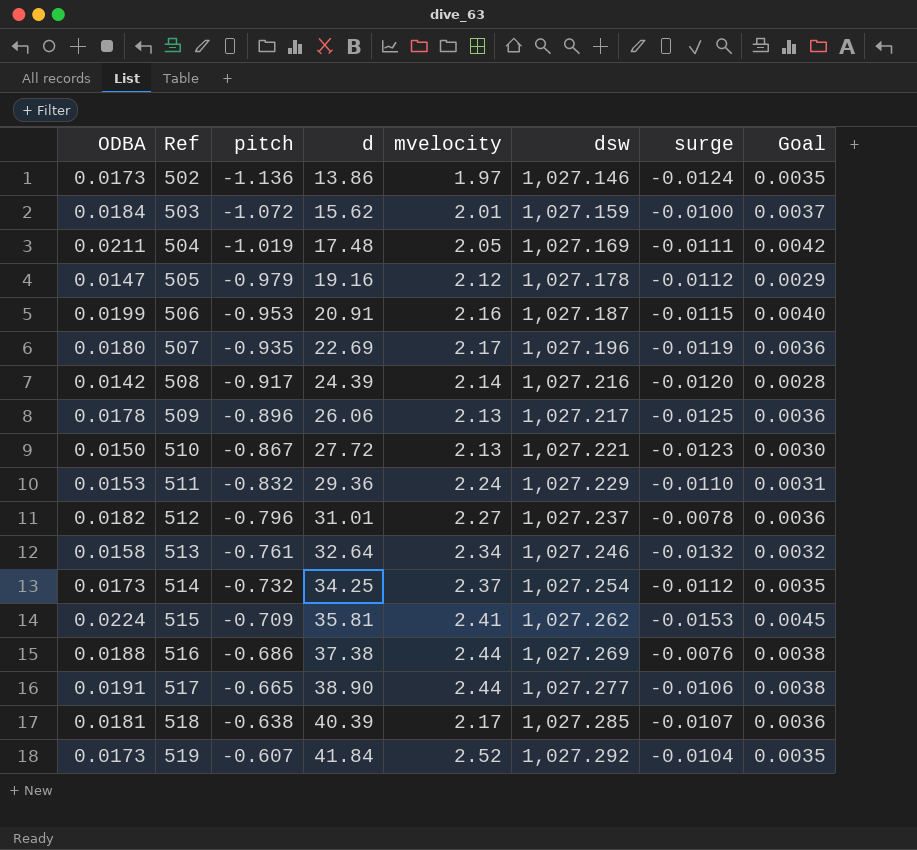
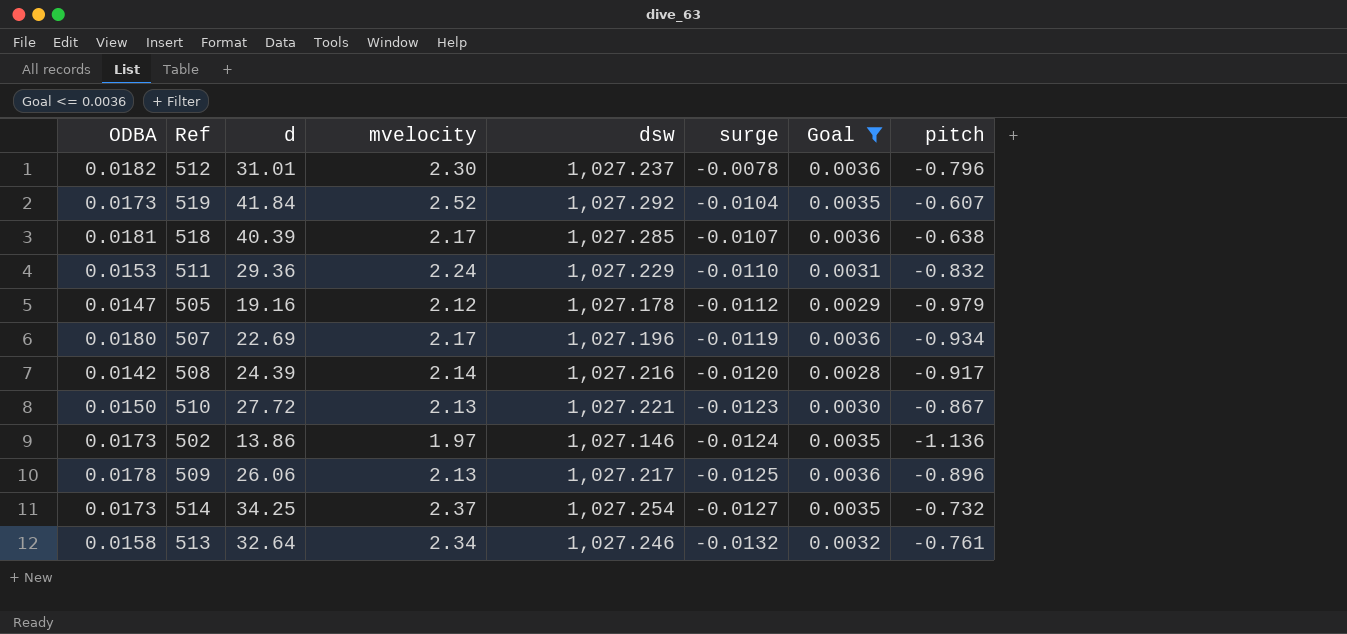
filter: none -> Goal <= 0.0036
row order: Ref ascending -> surge descending
column pitch | position: 3 -> 8
512 | mvelocity: 2.27 -> 2.30
507 | pitch: -0.935 -> -0.934
514 | surge: -0.0112 -> -0.0127

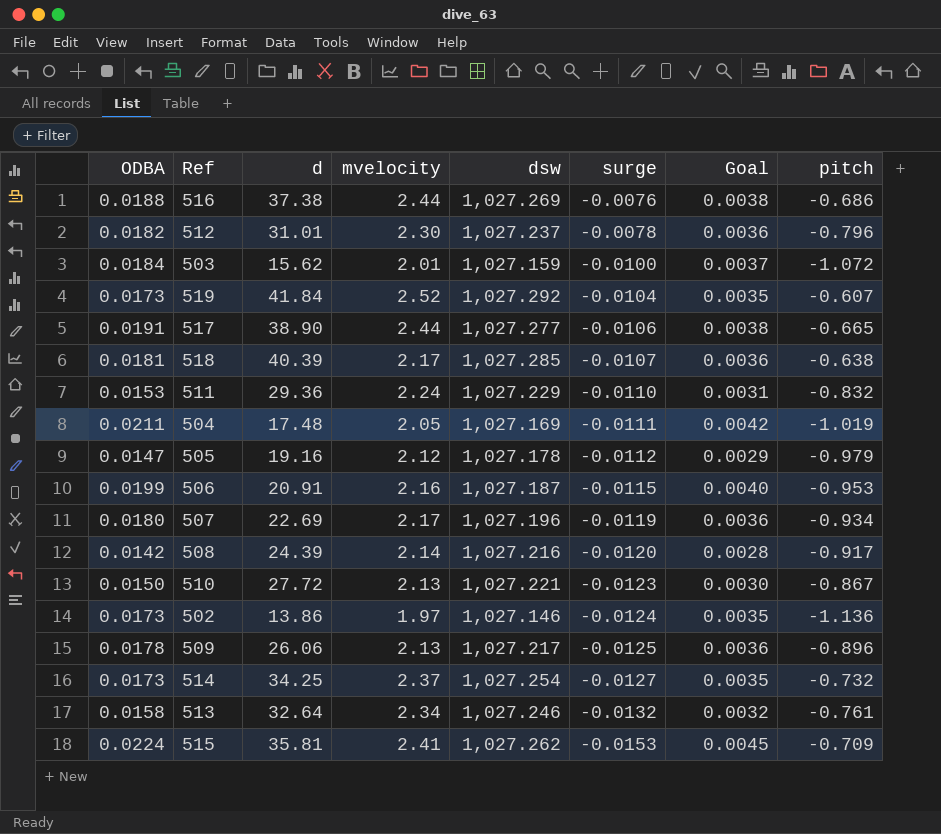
filter: Goal <= 0.0036 -> none

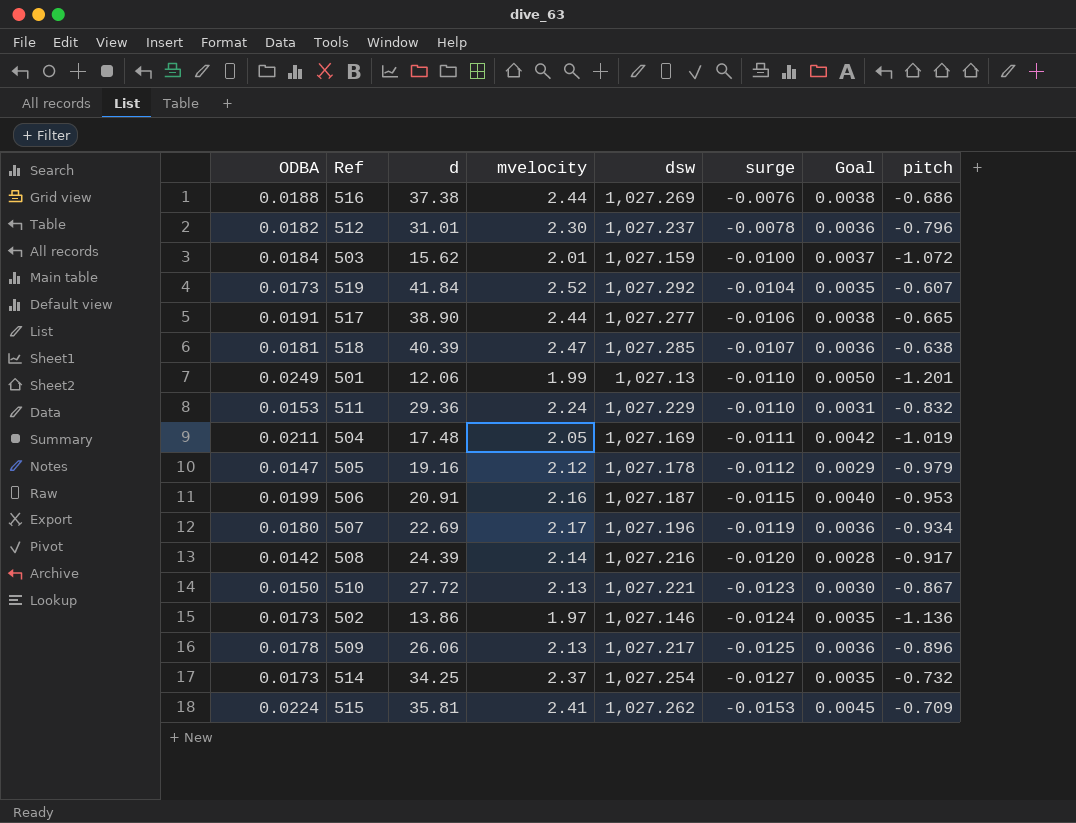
row 513: 0.0158 | 32.64 | 2.34 | 1,027.246 | -0.0132 | 0.0032 | -0.761 -> none
518 | mvelocity: 2.17 -> 2.47
row 501: none -> 0.0249 | 12.06 | 1.99 | 1,027.13 | -0.0110 | 0.0050 | -1.201

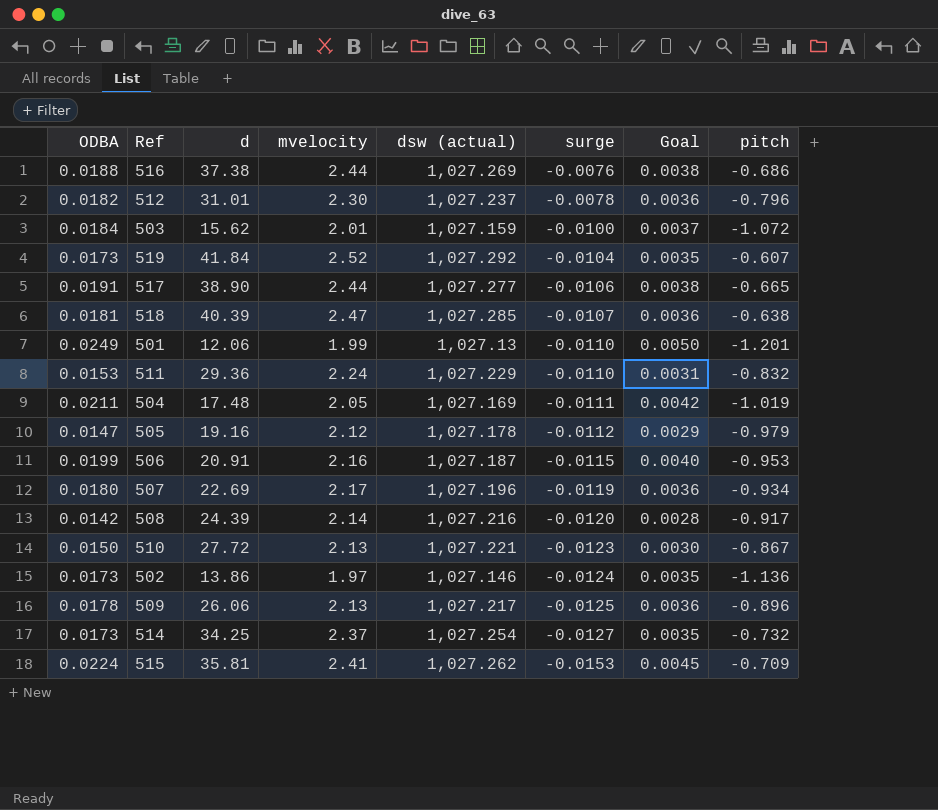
column name: dsw -> dsw (actual)

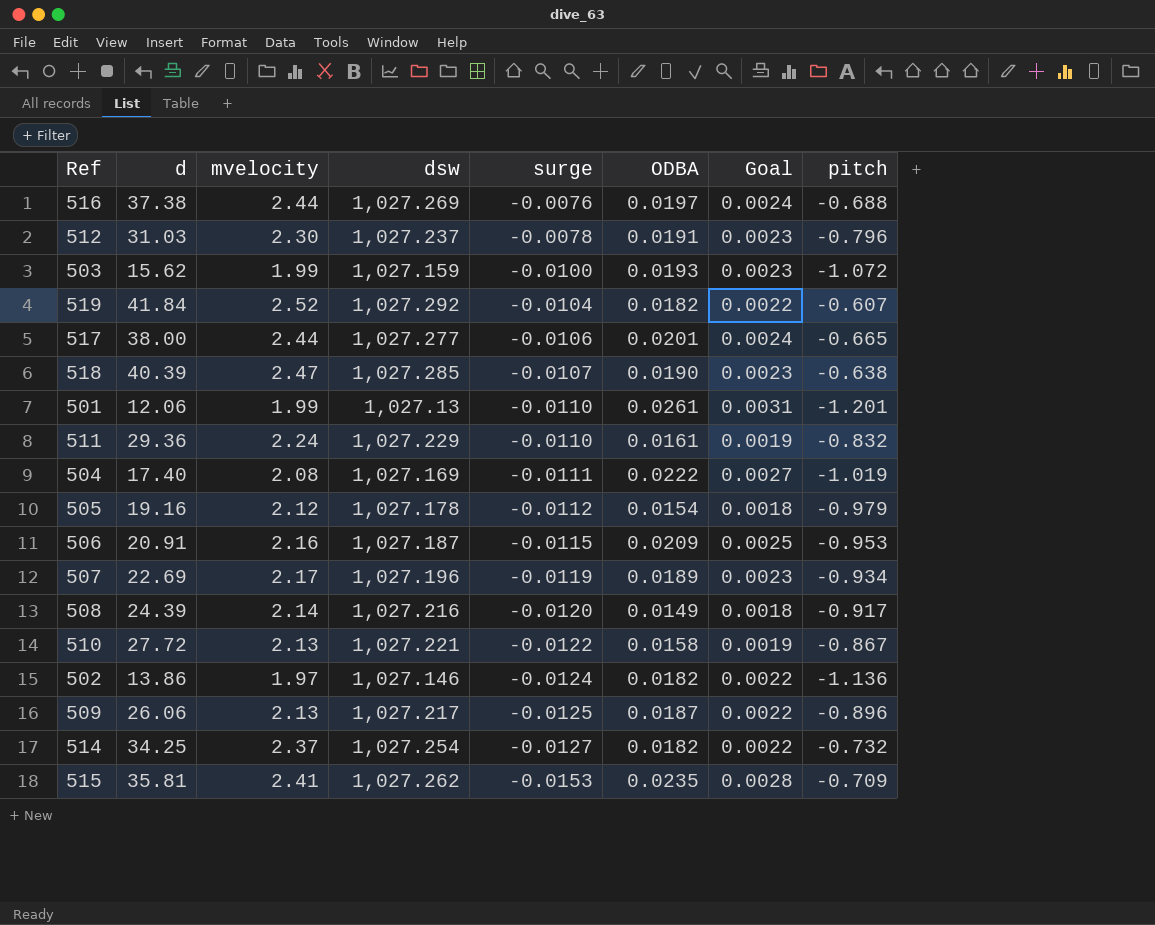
column name: dsw (actual) -> dsw
column ODBA | position: 1 -> 6
column Goal | formula: [ODBA] * 0.2 -> [ODBA] * 0.12
516 | ODBA: 0.0188 -> 0.0197
516 | pitch: -0.686 -> -0.688
512 | d: 31.01 -> 31.03
512 | ODBA: 0.0182 -> 0.0191
503 | mvelocity: 2.01 -> 1.99
503 | ODBA: 0.0184 -> 0.0193
519 | ODBA: 0.0173 -> 0.0182
517 | d: 38.90 -> 38.00
517 | ODBA: 0.0191 -> 0.0201
518 | ODBA: 0.0181 -> 0.0190
501 | ODBA: 0.0249 -> 0.0261
511 | ODBA: 0.0153 -> 0.0161
504 | d: 17.48 -> 17.40
504 | mvelocity: 2.05 -> 2.08
504 | ODBA: 0.0211 -> 0.0222
505 | ODBA: 0.0147 -> 0.0154
506 | ODBA: 0.0199 -> 0.0209
507 | ODBA: 0.0180 -> 0.0189
508 | ODBA: 0.0142 -> 0.0149
510 | surge: -0.0123 -> -0.0122
510 | ODBA: 0.0150 -> 0.0158
502 | ODBA: 0.0173 -> 0.0182
509 | ODBA: 0.0178 -> 0.0187
514 | ODBA: 0.0173 -> 0.0182
515 | ODBA: 0.0224 -> 0.0235

